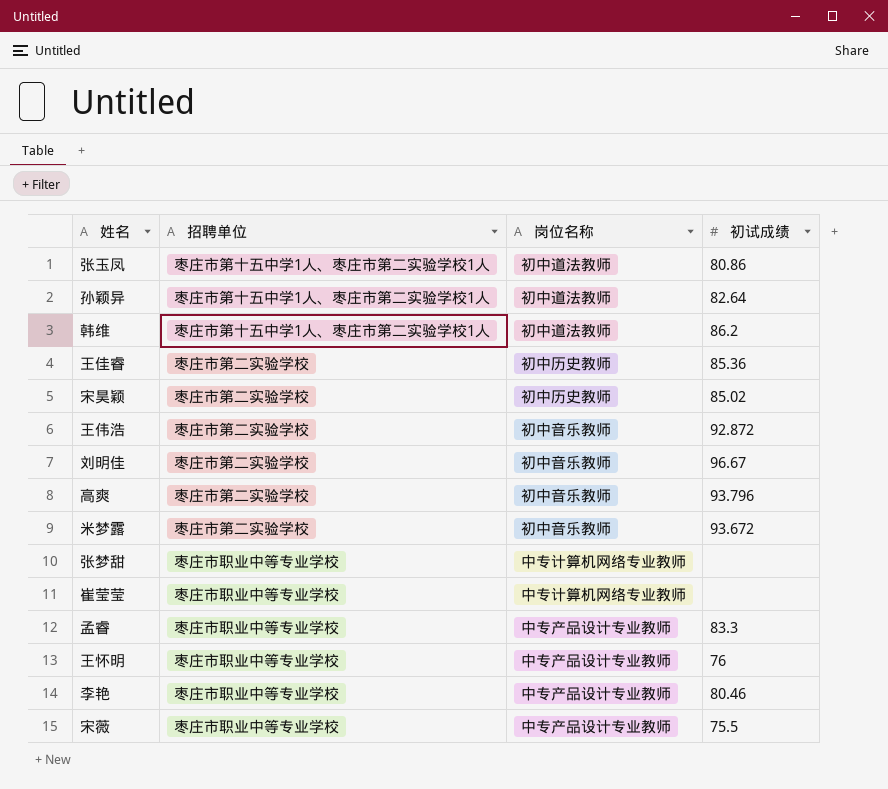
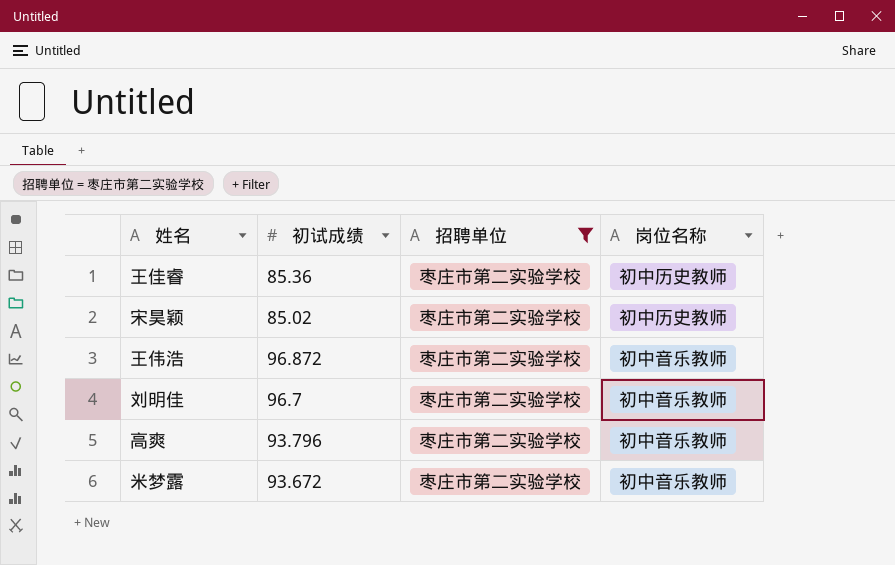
filter: none -> 招聘单位 = 枣庄市第二实验学校
column 初试成绩 | position: 4 -> 2
王伟浩 | 初试成绩: 92.872 -> 96.872
刘明佳 | 初试成绩: 96.67 -> 96.7

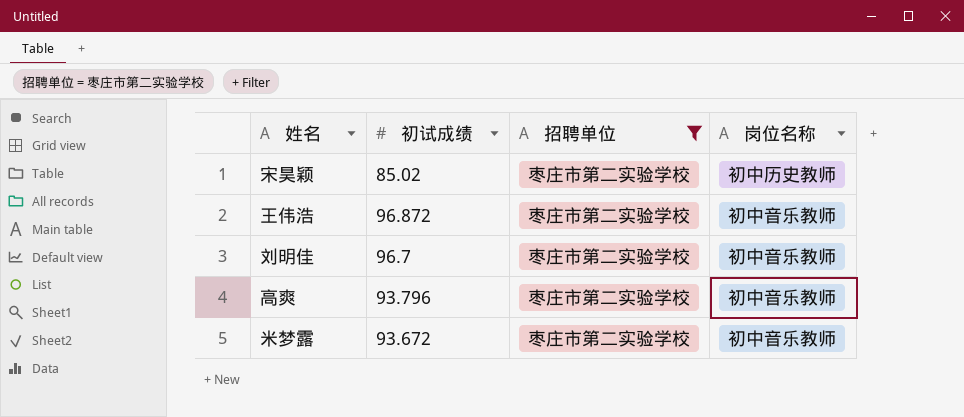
row 王佳睿: 85.36 | 枣庄市第二实验学校 | 初中历史教师 -> none

